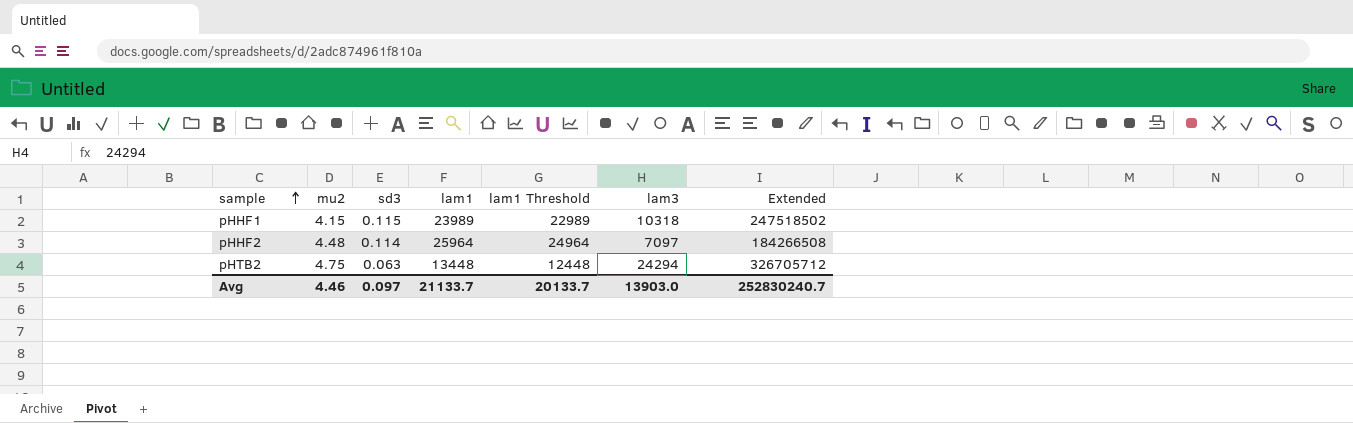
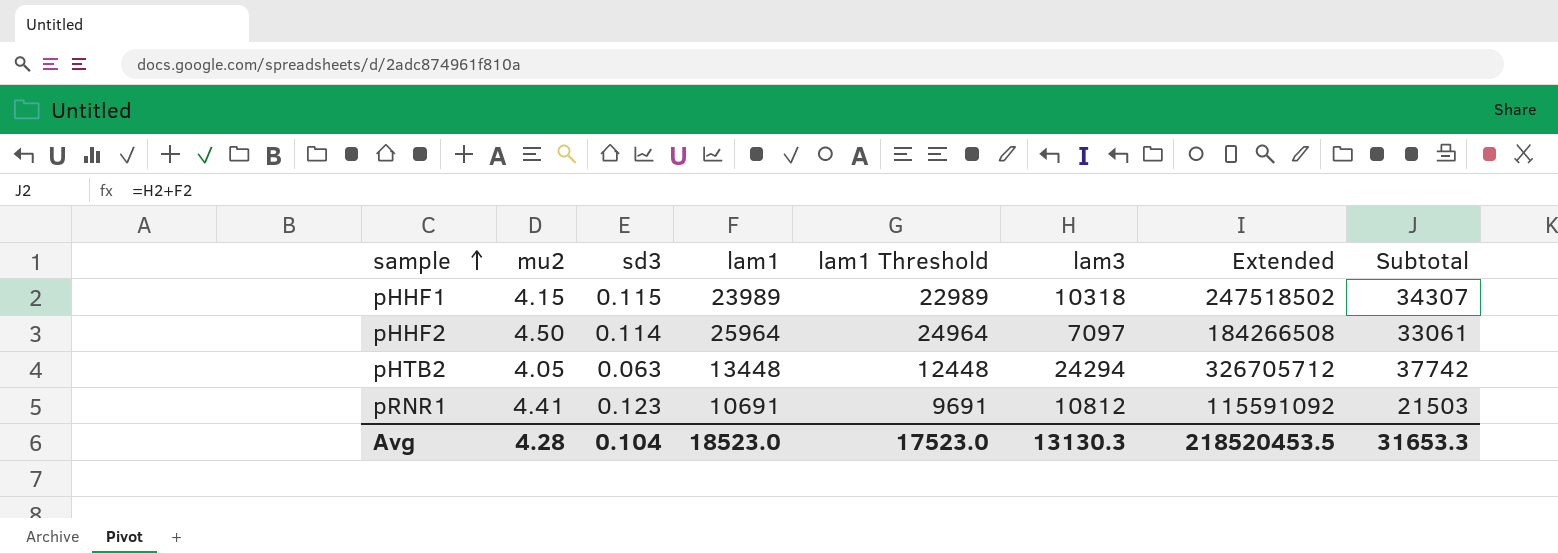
column Subtotal | formula: none -> [lam1] + [lam3]
pHHF2 | mu2: 4.48 -> 4.50
pHTB2 | mu2: 4.75 -> 4.05
row pRNR1: none -> 4.41 | 0.123 | 10691 | 9691 | 10812 | 115591092 | 21503
Avg | mu2: 4.46 -> 4.28
Avg | sd3: 0.097 -> 0.104
Avg | lam1: 21133.7 -> 18523.0
Avg | lam1 Threshold: 20133.7 -> 17523.0
Avg | lam3: 13903.0 -> 13130.3
Avg | Extended: 252830240.7 -> 218520453.5

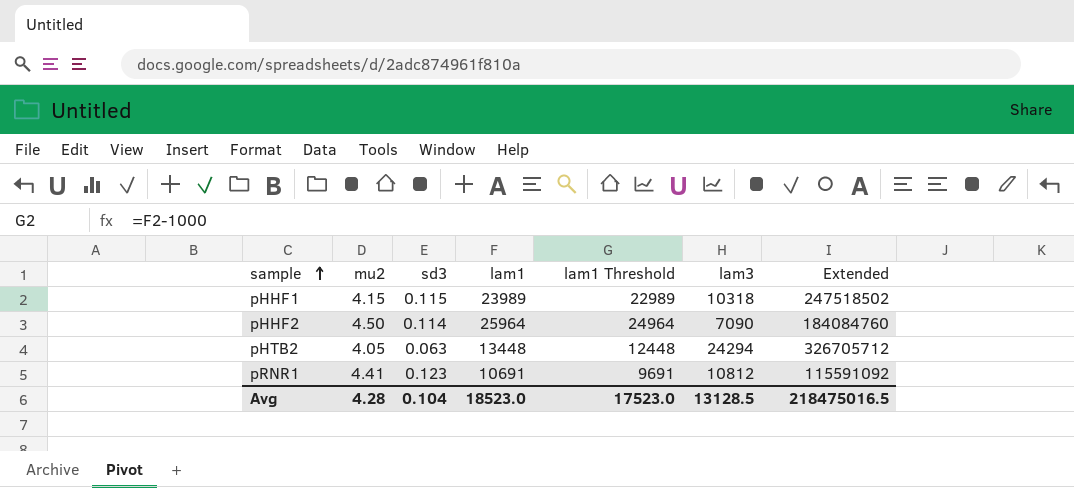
column Subtotal | formula: [lam1] + [lam3] -> none
pHHF2 | lam3: 7097 -> 7090
pHHF2 | Extended: 184266508 -> 184084760
Avg | lam3: 13130.3 -> 13128.5
Avg | Extended: 218520453.5 -> 218475016.5

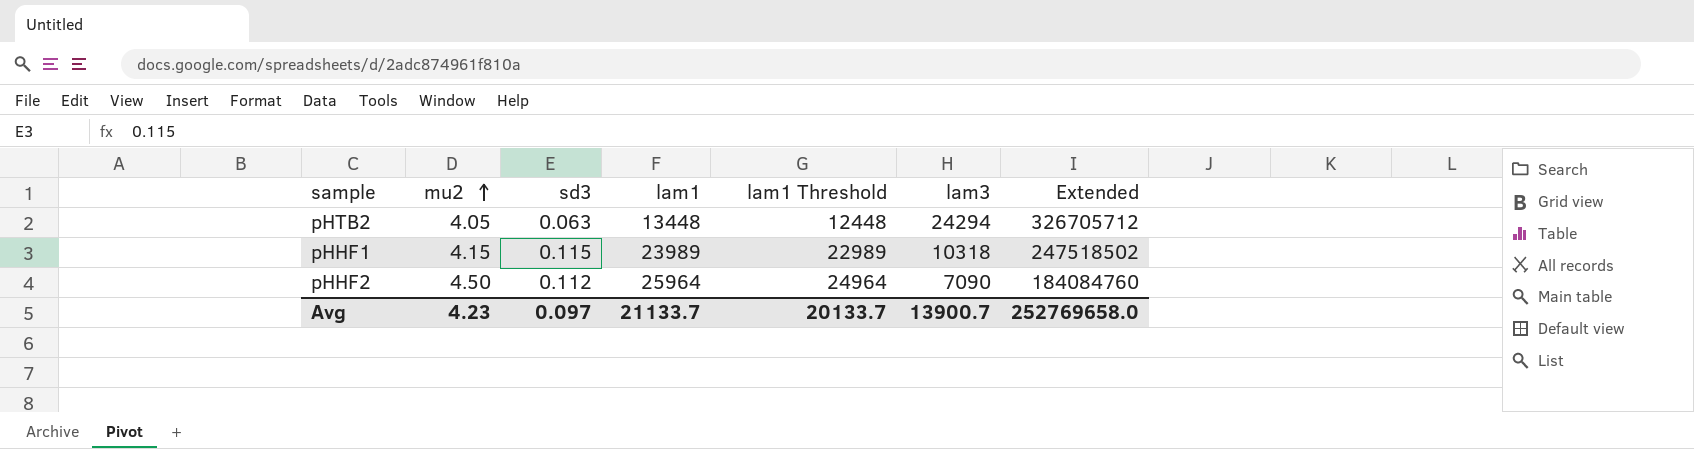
row order: sample ascending -> mu2 ascending
row pRNR1: 4.41 | 0.123 | 10691 | 9691 | 10812 | 115591092 -> none
pHHF2 | sd3: 0.114 -> 0.112
Avg | mu2: 4.28 -> 4.23
Avg | sd3: 0.104 -> 0.097
Avg | lam1: 18523.0 -> 21133.7
Avg | lam1 Threshold: 17523.0 -> 20133.7
Avg | lam3: 13128.5 -> 13900.7
Avg | Extended: 218475016.5 -> 252769658.0

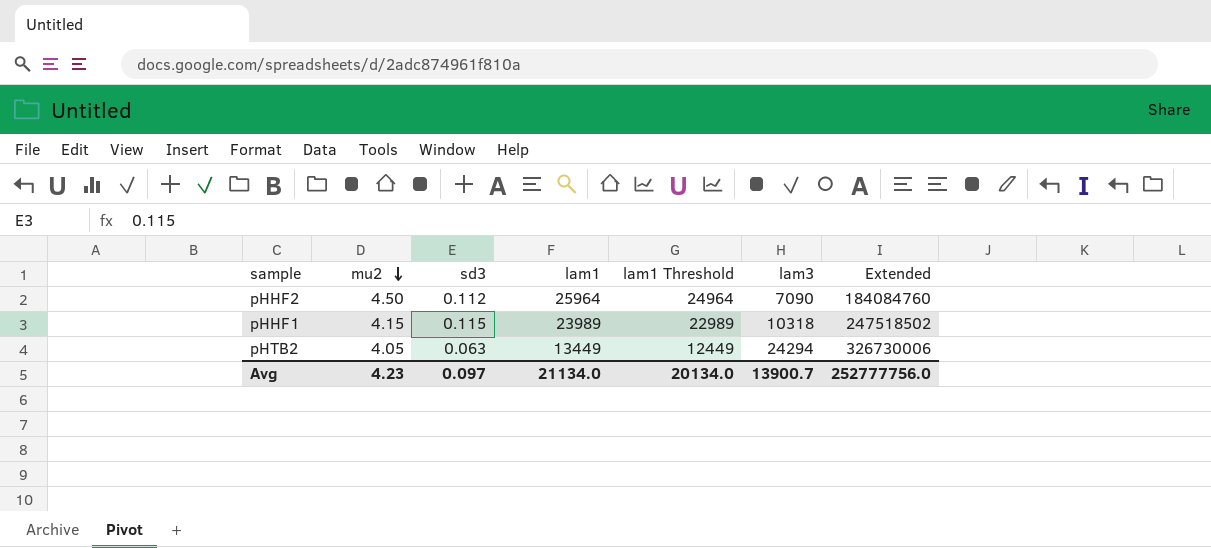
row order: mu2 ascending -> mu2 descending
pHTB2 | lam1: 13448 -> 13449
pHTB2 | lam1 Threshold: 12448 -> 12449
pHTB2 | Extended: 326705712 -> 326730006
Avg | lam1: 21133.7 -> 21134.0
Avg | lam1 Threshold: 20133.7 -> 20134.0
Avg | Extended: 252769658.0 -> 252777756.0

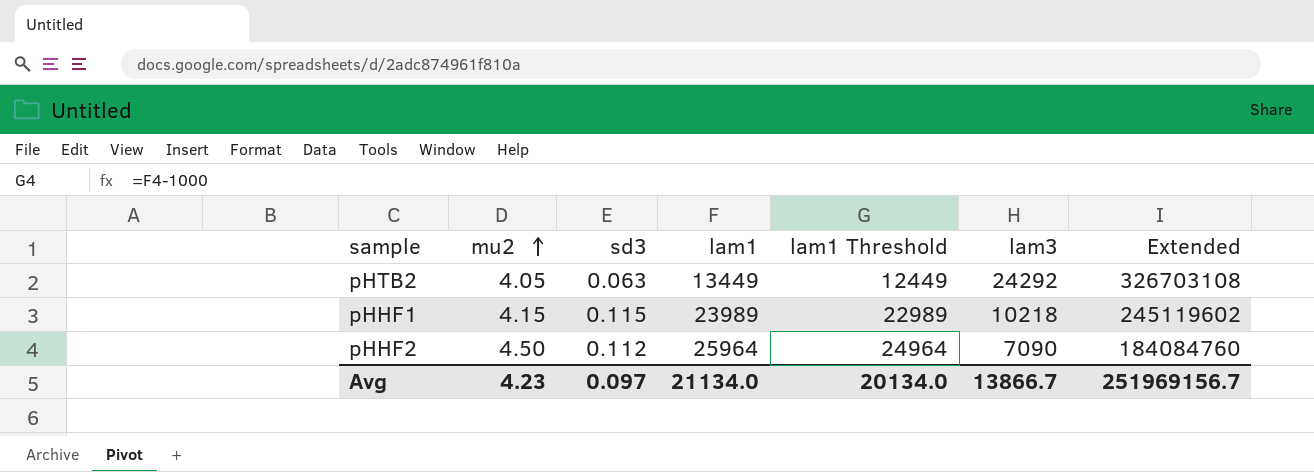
row order: mu2 descending -> mu2 ascending
pHTB2 | lam3: 24294 -> 24292
pHTB2 | Extended: 326730006 -> 326703108
pHHF1 | lam3: 10318 -> 10218
pHHF1 | Extended: 247518502 -> 245119602
Avg | lam3: 13900.7 -> 13866.7
Avg | Extended: 252777756.0 -> 251969156.7

